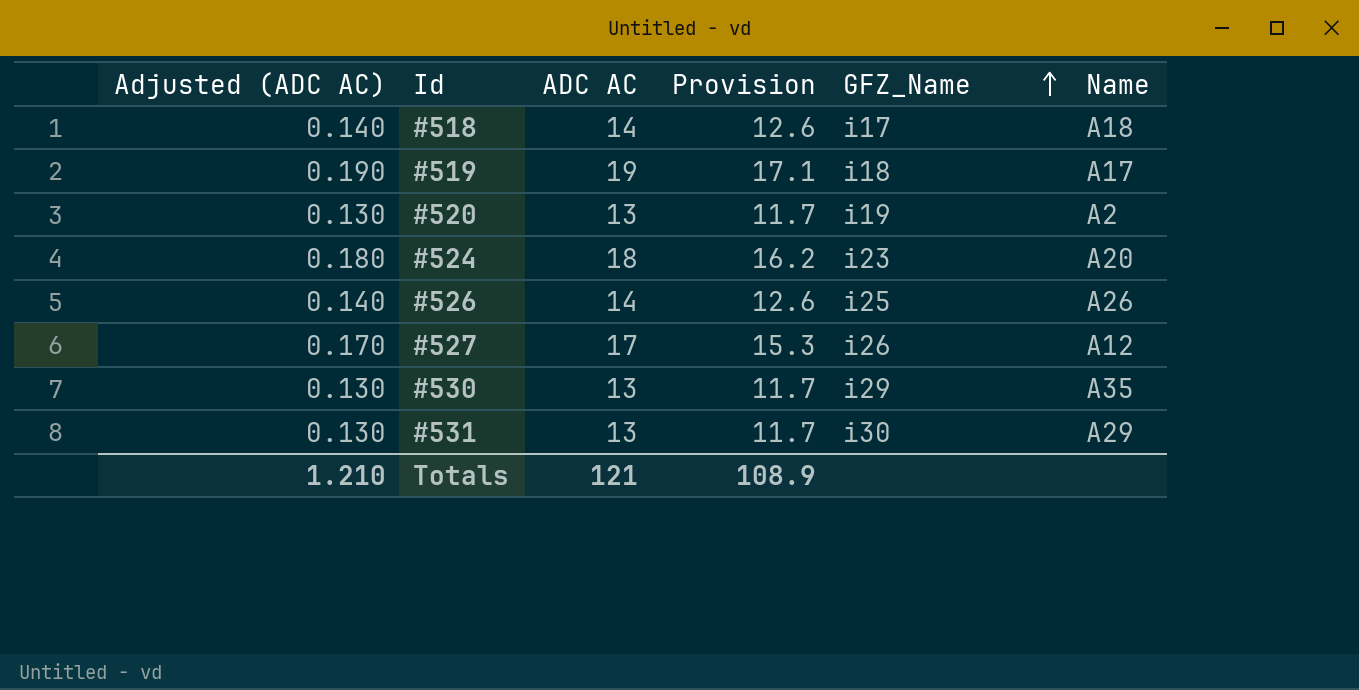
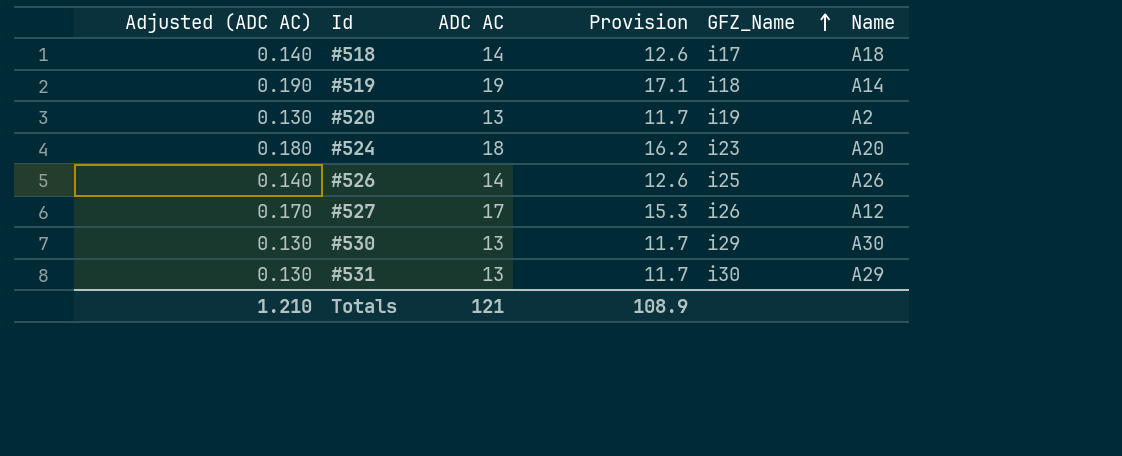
#519 | Name: A17 -> A14
#530 | Name: A35 -> A30

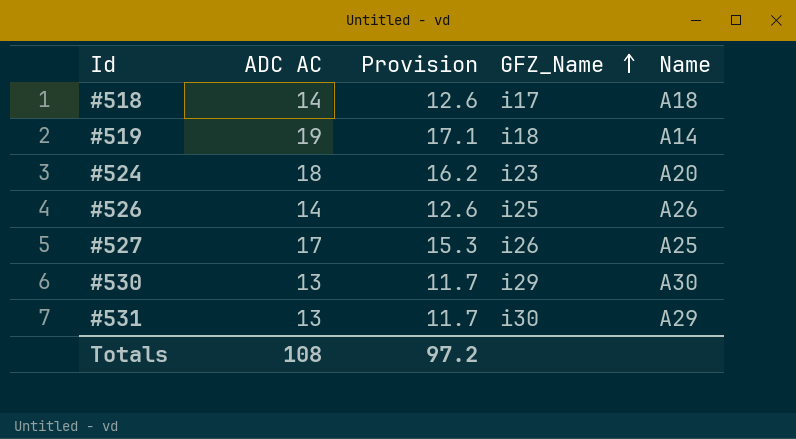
column Adjusted (ADC AC) | formula: [ADC AC] * 0.01 -> none
row #520: 0.130 | 13 | 11.7 | i19 | A2 -> none
#527 | Name: A12 -> A25
Totals | ADC AC: 121 -> 108
Totals | Provision: 108.9 -> 97.2

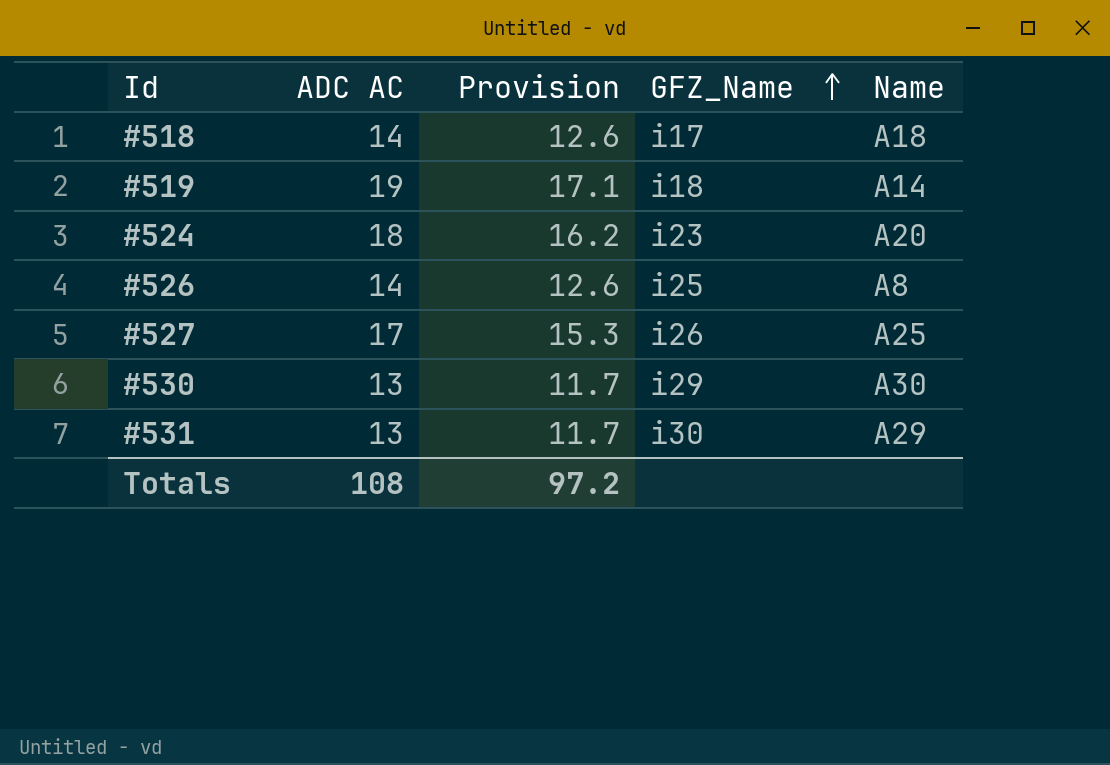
#526 | Name: A26 -> A8

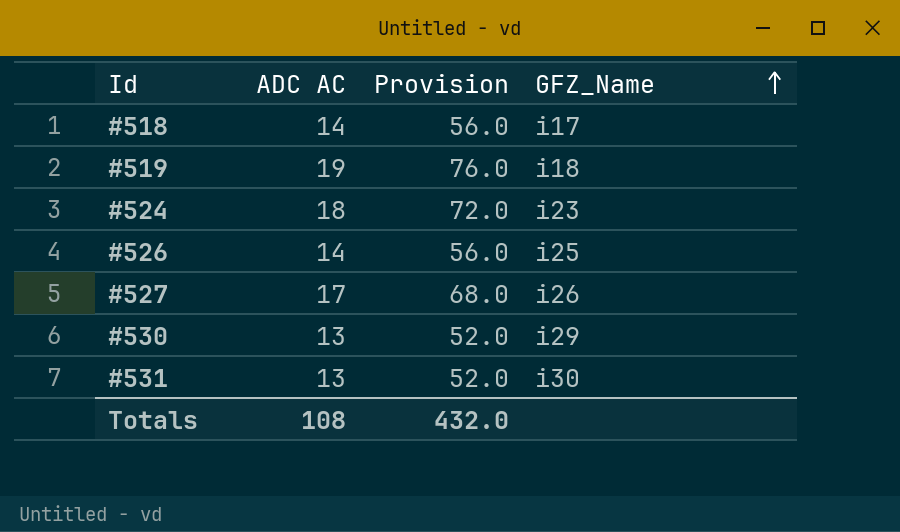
column Name | position: 5 -> none
column Provision | formula: [ADC AC] * 0.9 -> [ADC AC] * 4
Totals | Provision: 97.2 -> 432.0

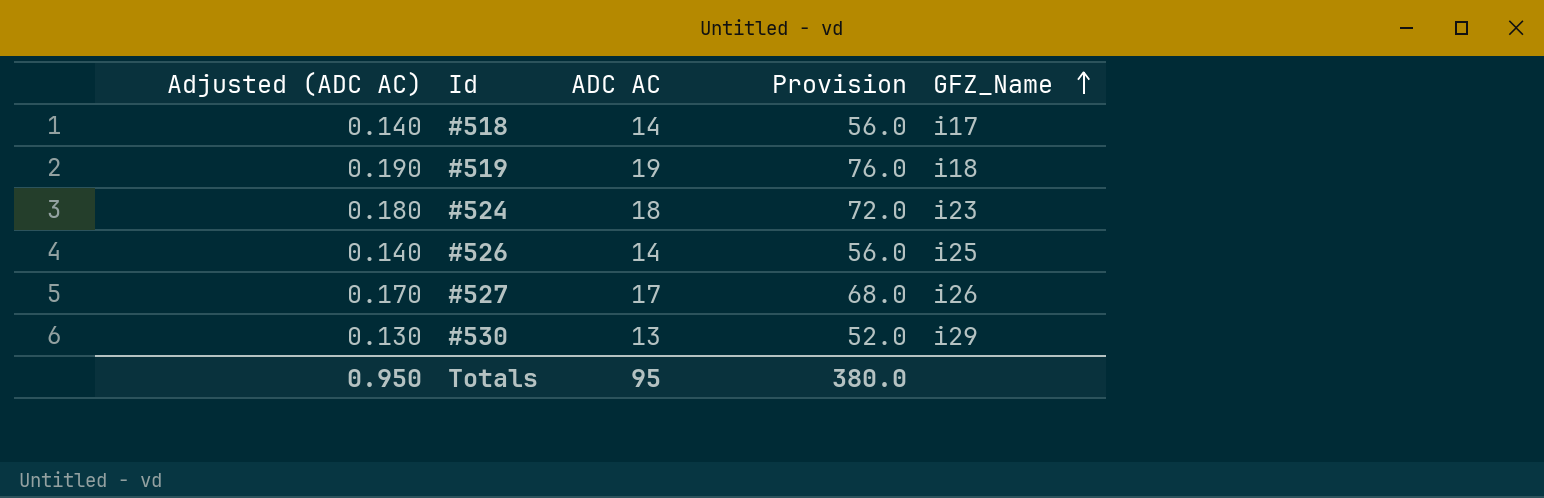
column Adjusted (ADC AC) | formula: none -> [ADC AC] * 0.01
row #531: 13 | 52.0 | i30 -> none
Totals | ADC AC: 108 -> 95
Totals | Provision: 432.0 -> 380.0

